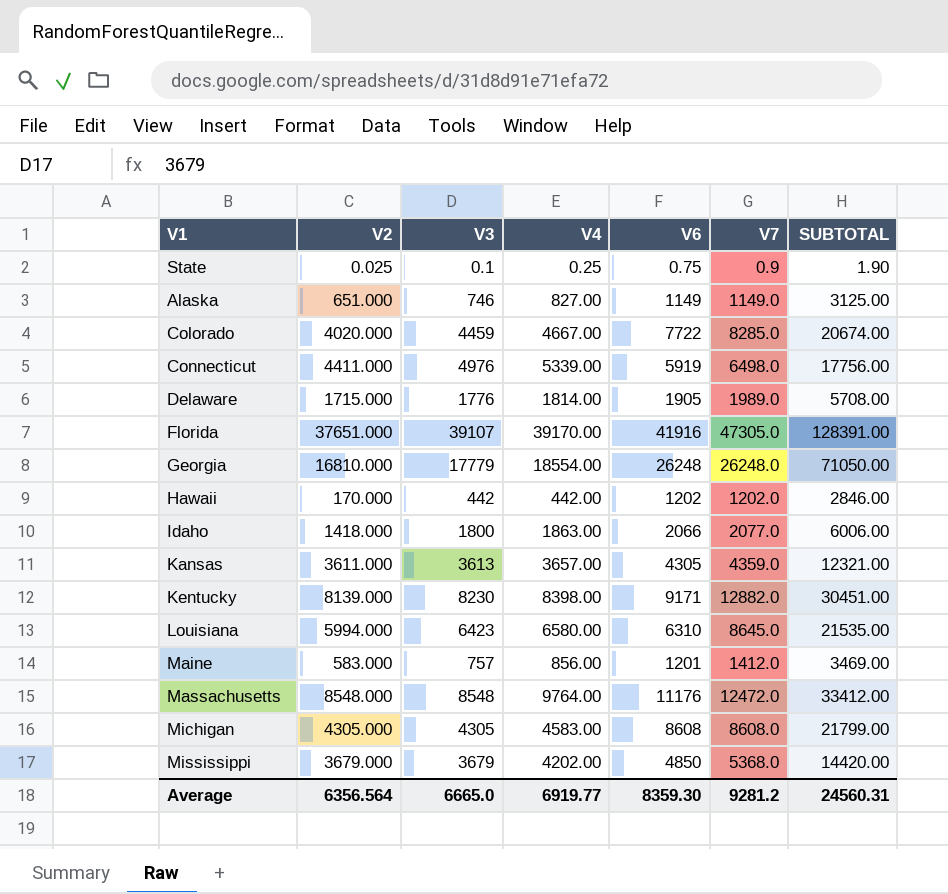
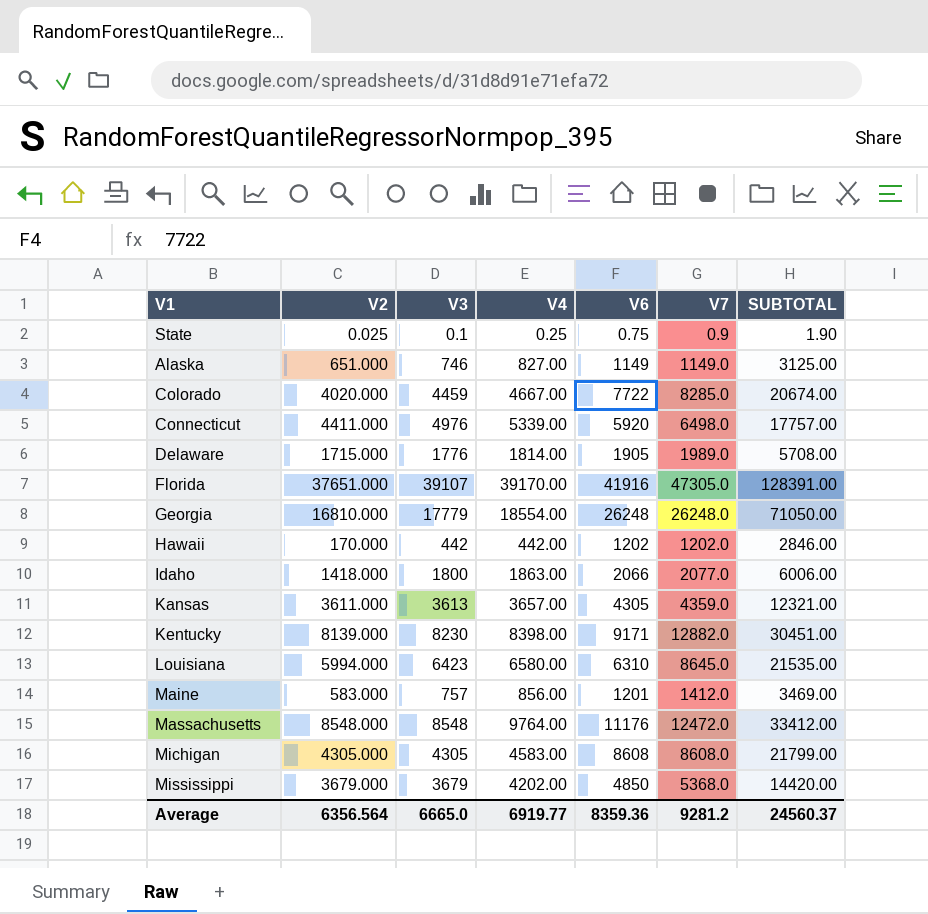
Connecticut | V6: 5919 -> 5920
Connecticut | SUBTOTAL: 17756.00 -> 17757.00
Average | V6: 8359.30 -> 8359.36
Average | SUBTOTAL: 24560.31 -> 24560.37

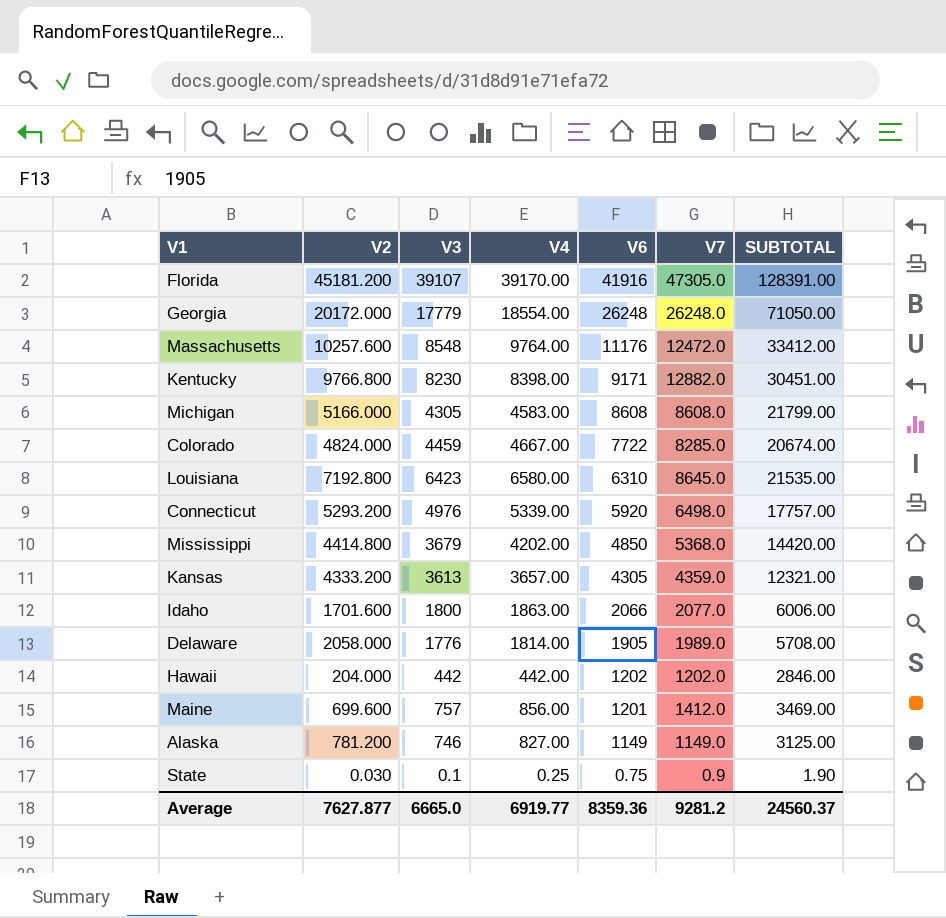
row order: none -> V6 descending
Florida | V2: 37651.000 -> 45181.200
Georgia | V2: 16810.000 -> 20172.000
Massachusetts | V2: 8548.000 -> 10257.600
Kentucky | V2: 8139.000 -> 9766.800
Michigan | V2: 4305.000 -> 5166.000
Colorado | V2: 4020.000 -> 4824.000
Louisiana | V2: 5994.000 -> 7192.800
Connecticut | V2: 4411.000 -> 5293.200
Mississippi | V2: 3679.000 -> 4414.800
Kansas | V2: 3611.000 -> 4333.200
Idaho | V2: 1418.000 -> 1701.600
Delaware | V2: 1715.000 -> 2058.000
Hawaii | V2: 170.000 -> 204.000
Maine | V2: 583.000 -> 699.600
Alaska | V2: 651.000 -> 781.200
State | V2: 0.025 -> 0.030
Average | V2: 6356.564 -> 7627.877

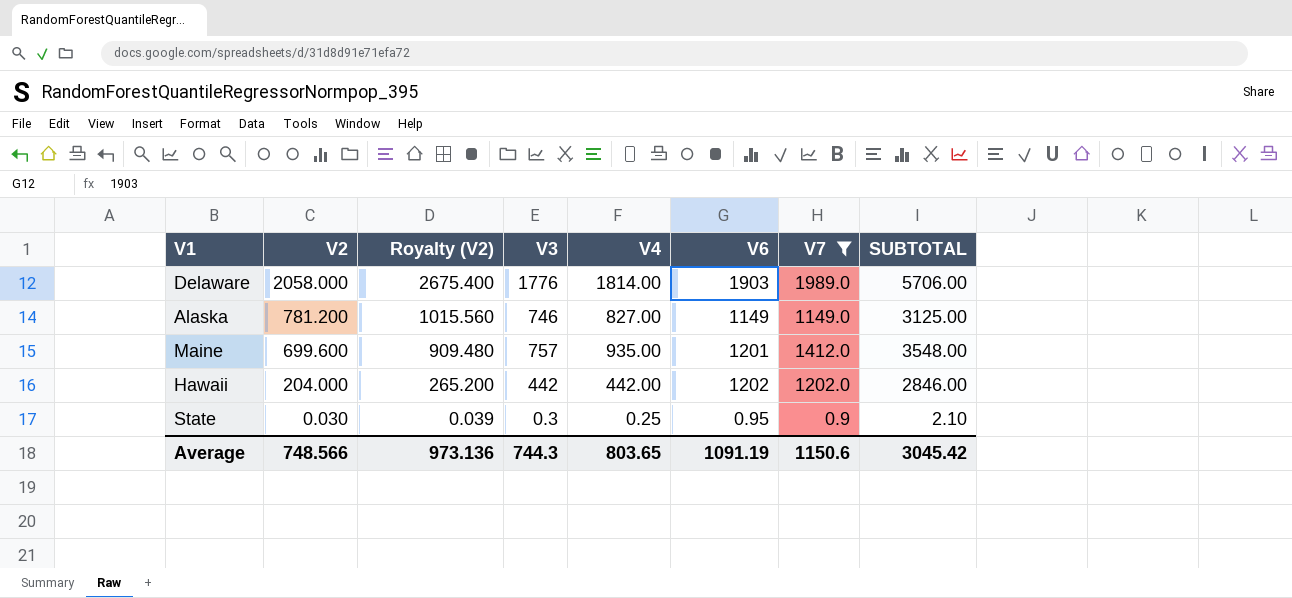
filter: none -> V7 <= 1989.0
row order: V6 descending -> V2 descending
column Royalty (V2) | formula: none -> [V2] * 1.3
Delaware | V6: 1905 -> 1903
Delaware | SUBTOTAL: 5708.00 -> 5706.00
Maine | V4: 856.00 -> 935.00
Maine | SUBTOTAL: 3469.00 -> 3548.00
State | V3: 0.1 -> 0.3
State | V6: 0.75 -> 0.95
State | SUBTOTAL: 1.90 -> 2.10
Average | V2: 7627.877 -> 748.566
Average | V3: 6665.0 -> 744.3
Average | V4: 6919.77 -> 803.65
Average | V6: 8359.36 -> 1091.19
Average | V7: 9281.2 -> 1150.6
Average | SUBTOTAL: 24560.37 -> 3045.42

